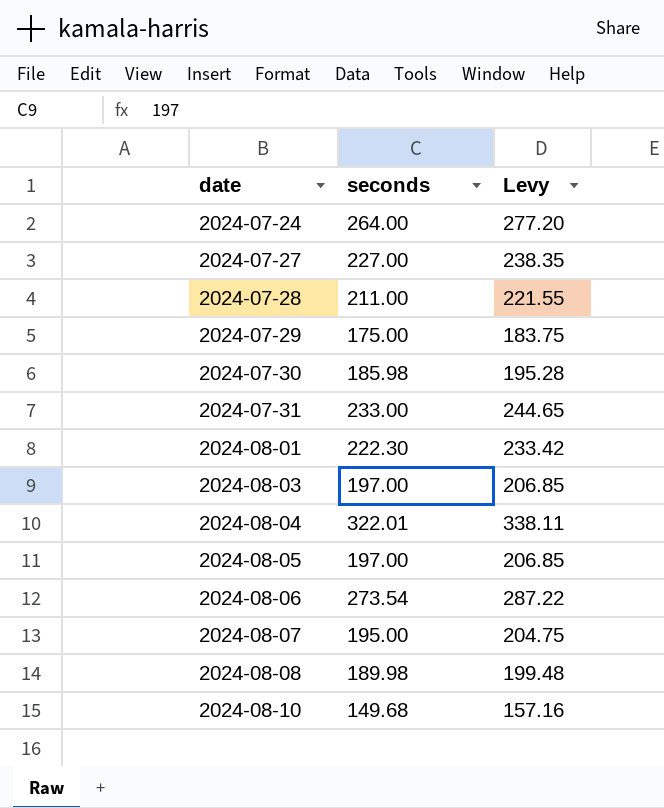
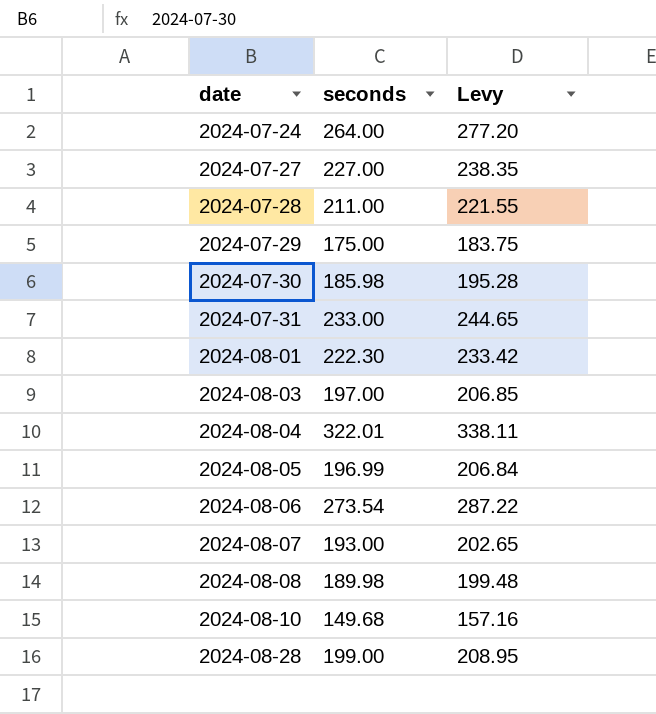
2024-08-05 | seconds: 197.00 -> 196.99
2024-08-05 | Levy: 206.85 -> 206.84
2024-08-07 | seconds: 195.00 -> 193.00
2024-08-07 | Levy: 204.75 -> 202.65
row 2024-08-28: none -> 199.00 | 208.95

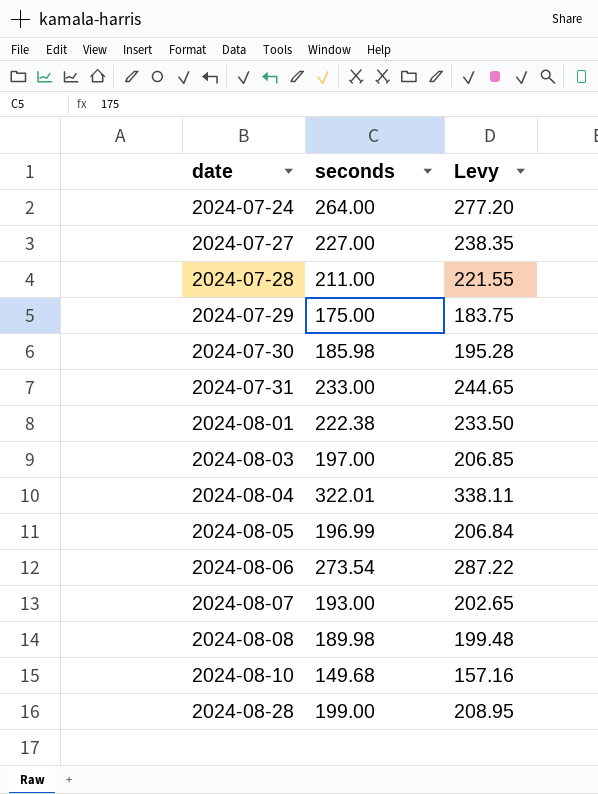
2024-08-01 | seconds: 222.30 -> 222.38
2024-08-01 | Levy: 233.42 -> 233.50

